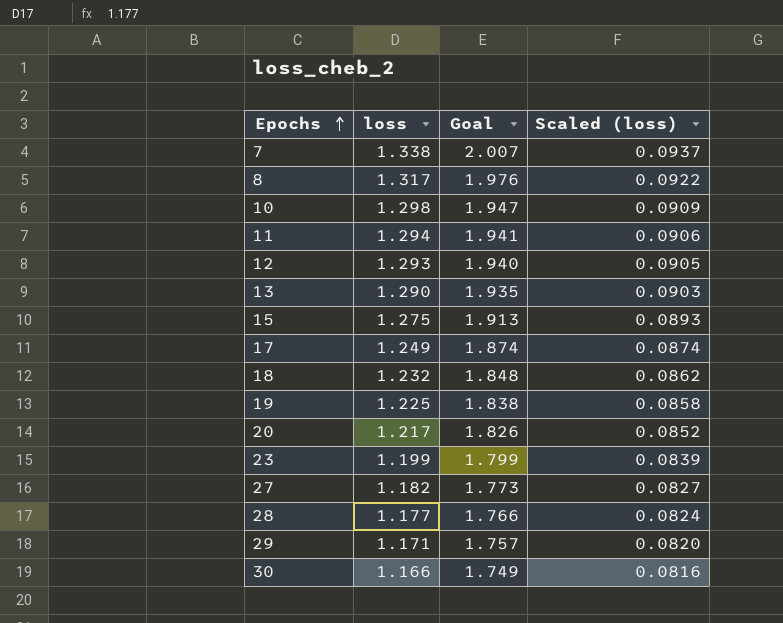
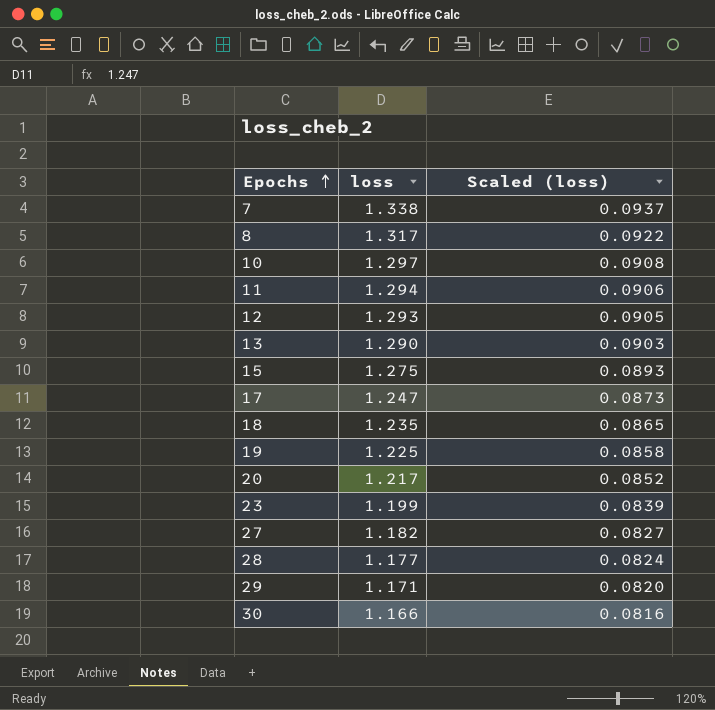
column Goal | formula: [loss] * 1.5 -> none
10 | loss: 1.298 -> 1.297
10 | Scaled (loss): 0.0909 -> 0.0908
17 | loss: 1.249 -> 1.247
17 | Scaled (loss): 0.0874 -> 0.0873
18 | loss: 1.232 -> 1.235
18 | Scaled (loss): 0.0862 -> 0.0865

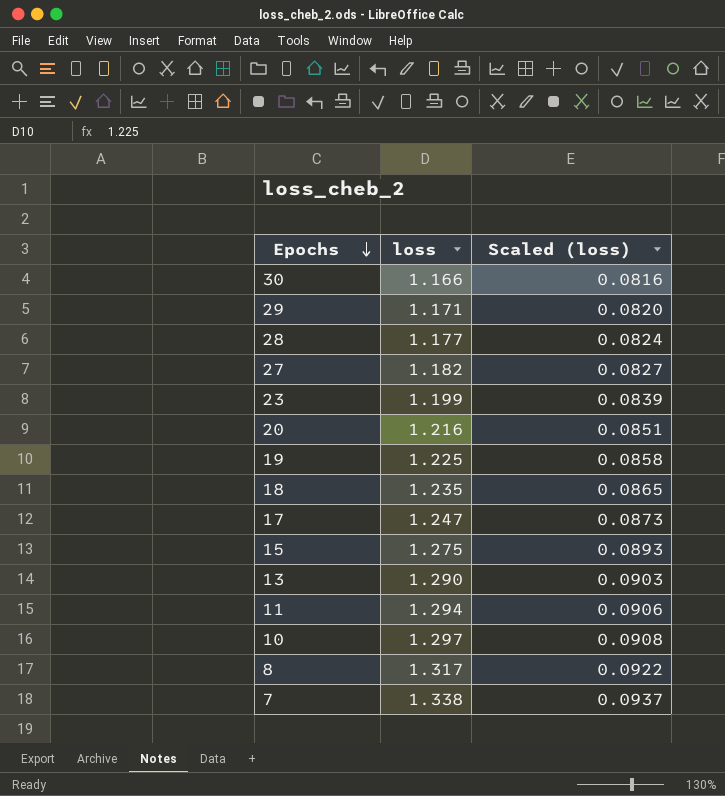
row order: Epochs ascending -> Epochs descending
row 12: 1.293 | 0.0905 -> none
20 | loss: 1.217 -> 1.216
20 | Scaled (loss): 0.0852 -> 0.0851

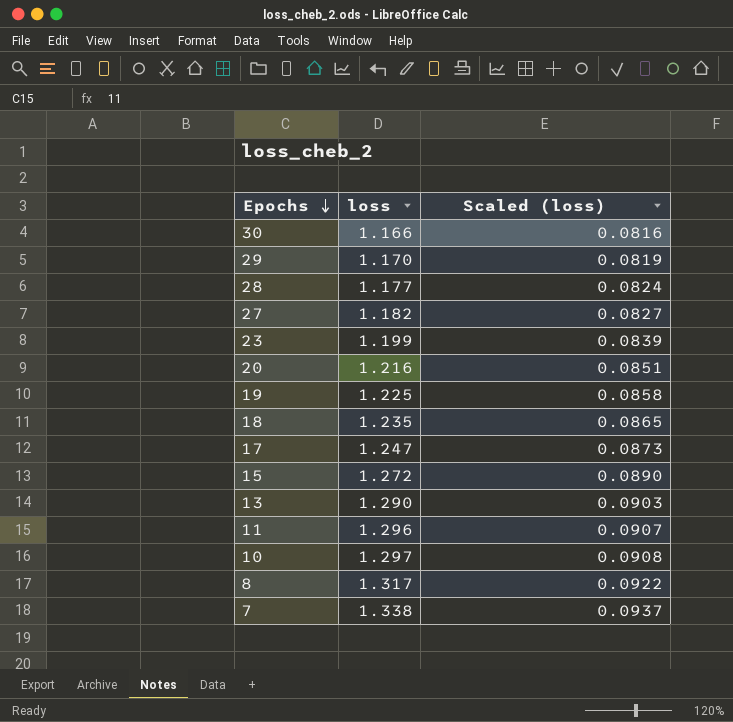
29 | loss: 1.171 -> 1.170
29 | Scaled (loss): 0.0820 -> 0.0819
15 | loss: 1.275 -> 1.272
15 | Scaled (loss): 0.0893 -> 0.0890
11 | loss: 1.294 -> 1.296
11 | Scaled (loss): 0.0906 -> 0.0907

